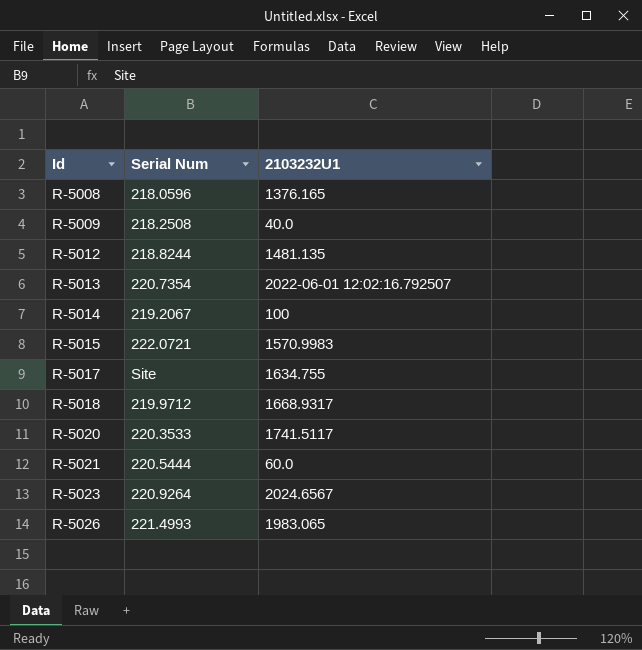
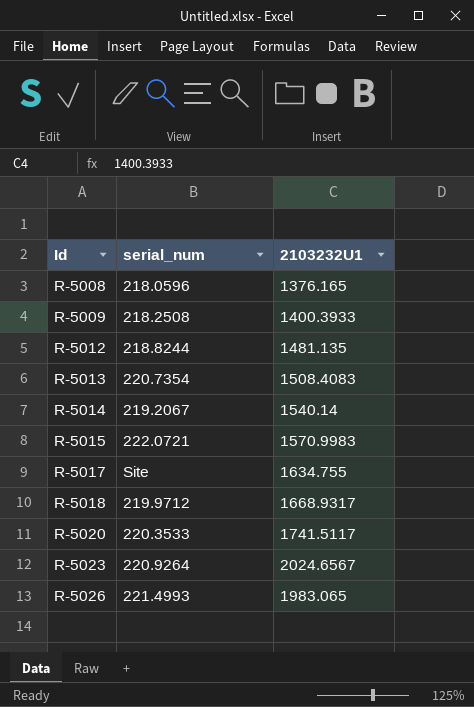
column name: Serial Num -> serial_num
row R-5021: 220.5444 | 60.0 -> none
R-5009 | 2103232U1: 40.0 -> 1400.3933
R-5013 | 2103232U1: 2022-06-01 12:02:16.792507 -> 1508.4083
R-5014 | 2103232U1: 100 -> 1540.14

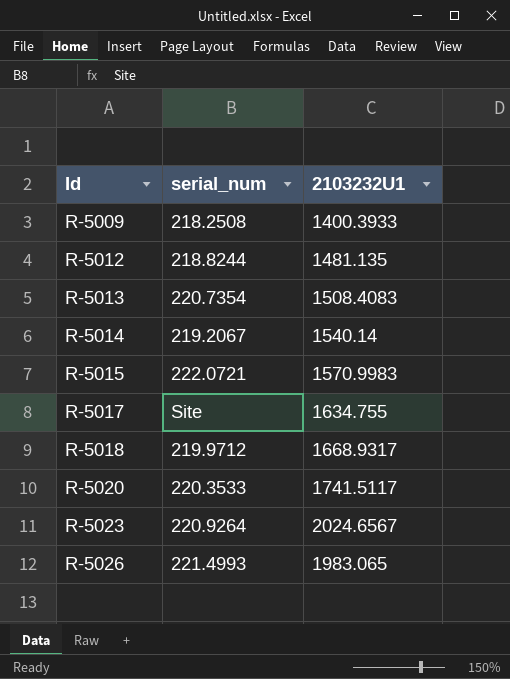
row R-5008: 218.0596 | 1376.165 -> none

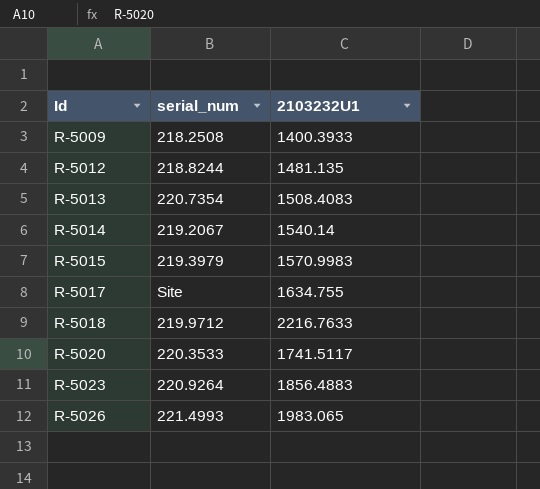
R-5015 | serial_num: 222.0721 -> 219.3979
R-5018 | 2103232U1: 1668.9317 -> 2216.7633
R-5023 | 2103232U1: 2024.6567 -> 1856.4883

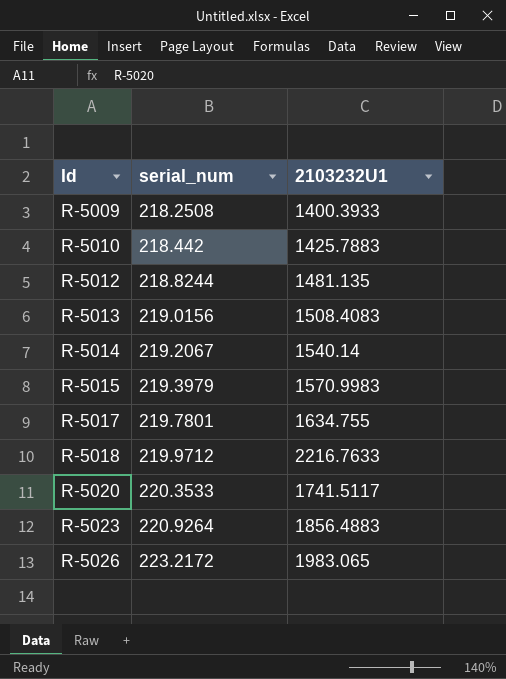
row R-5010: none -> 218.442 | 1425.7883
R-5013 | serial_num: 220.7354 -> 219.0156
R-5017 | serial_num: Site -> 219.7801
R-5026 | serial_num: 221.4993 -> 223.2172

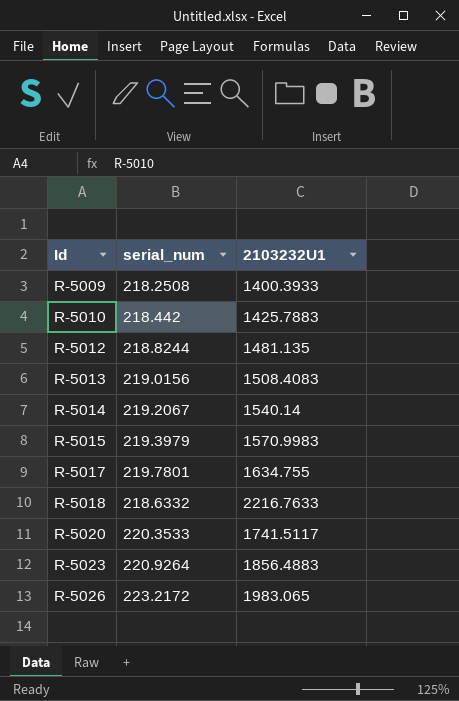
R-5018 | serial_num: 219.9712 -> 218.6332

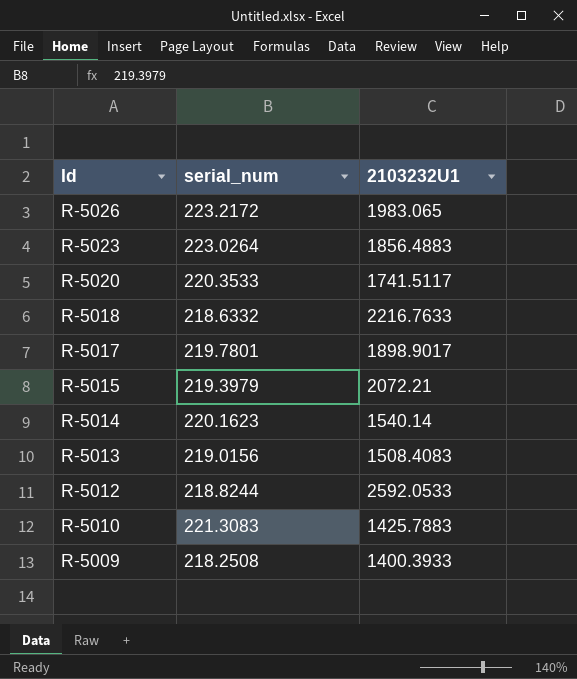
row order: Id ascending -> Id descending
R-5023 | serial_num: 220.9264 -> 223.0264
R-5017 | 2103232U1: 1634.755 -> 1898.9017
R-5015 | 2103232U1: 1570.9983 -> 2072.21
R-5014 | serial_num: 219.2067 -> 220.1623
R-5012 | 2103232U1: 1481.135 -> 2592.0533
R-5010 | serial_num: 218.442 -> 221.3083

